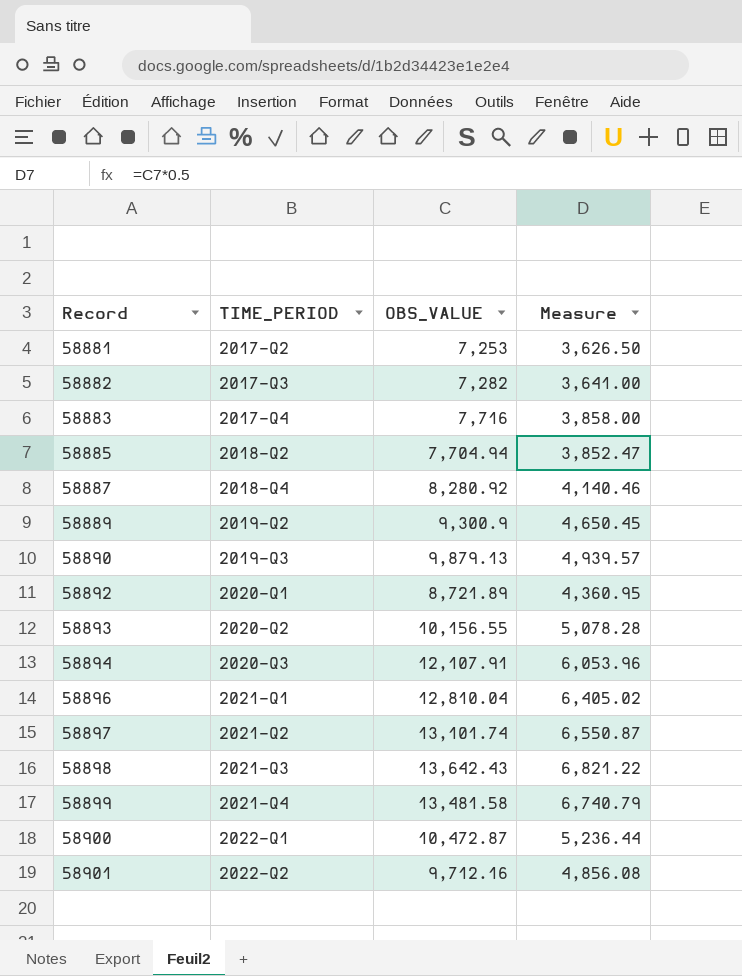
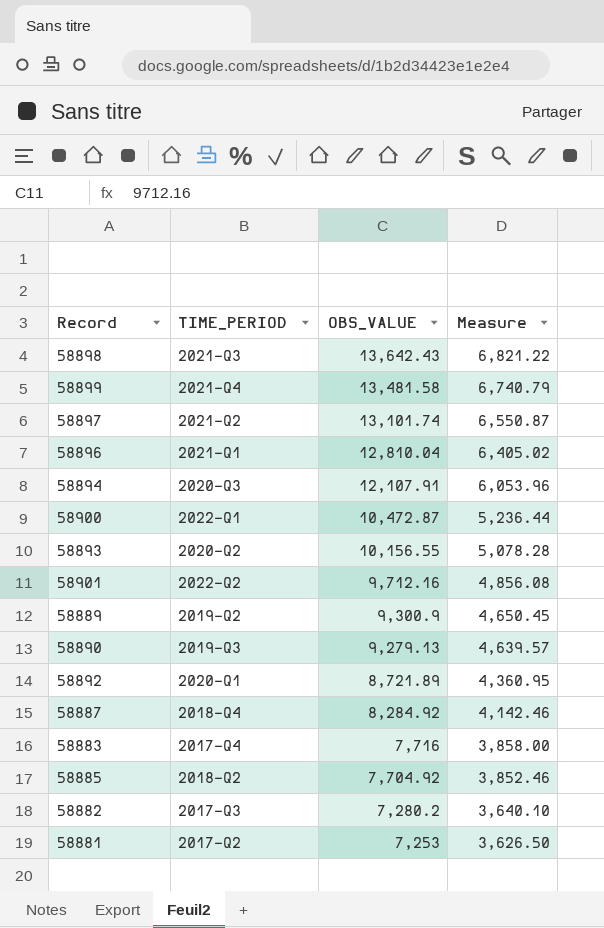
row order: Record ascending -> OBS_VALUE descending
58890 | OBS_VALUE: 9,879.13 -> 9,279.13
58890 | Measure: 4,939.57 -> 4,639.57
58887 | OBS_VALUE: 8,280.92 -> 8,284.92
58887 | Measure: 4,140.46 -> 4,142.46
58885 | OBS_VALUE: 7,704.94 -> 7,704.92
58885 | Measure: 3,852.47 -> 3,852.46
58882 | OBS_VALUE: 7,282 -> 7,280.2
58882 | Measure: 3,641.00 -> 3,640.10

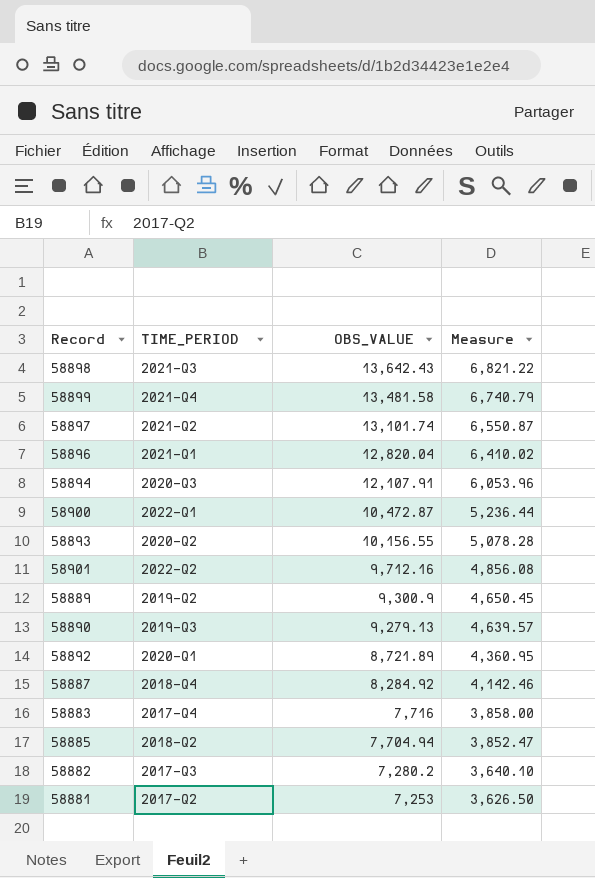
58896 | OBS_VALUE: 12,810.04 -> 12,820.04
58896 | Measure: 6,405.02 -> 6,410.02
58885 | OBS_VALUE: 7,704.92 -> 7,704.94
58885 | Measure: 3,852.46 -> 3,852.47

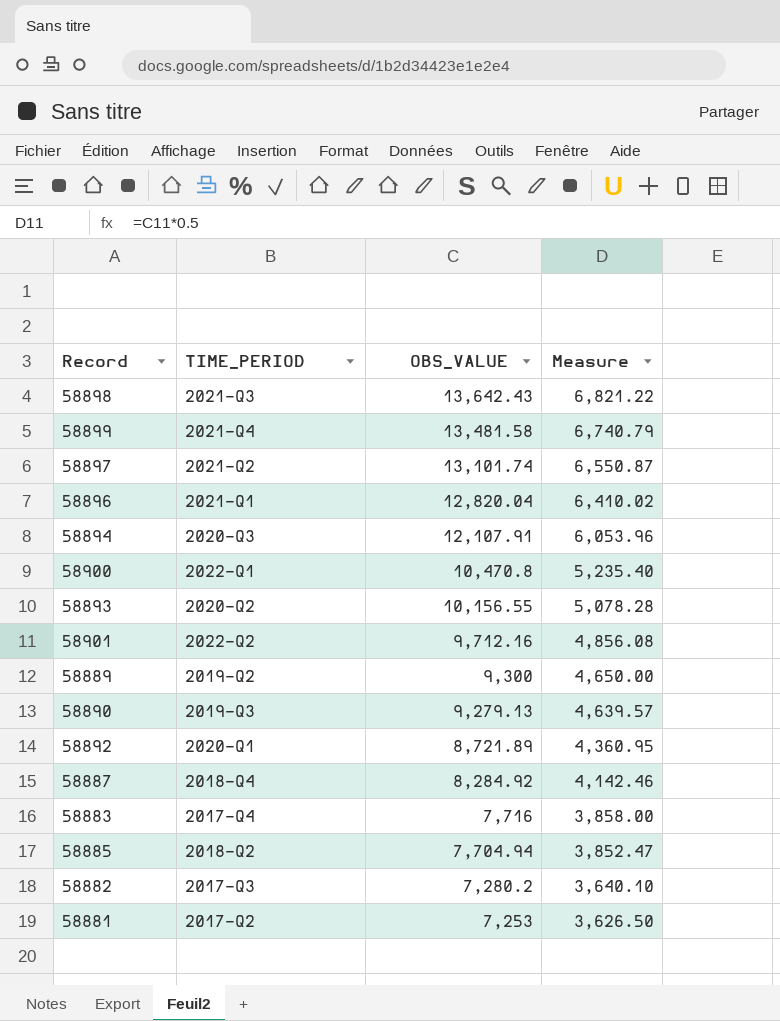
58900 | OBS_VALUE: 10,472.87 -> 10,470.8
58900 | Measure: 5,236.44 -> 5,235.40
58889 | OBS_VALUE: 9,300.9 -> 9,300
58889 | Measure: 4,650.45 -> 4,650.00

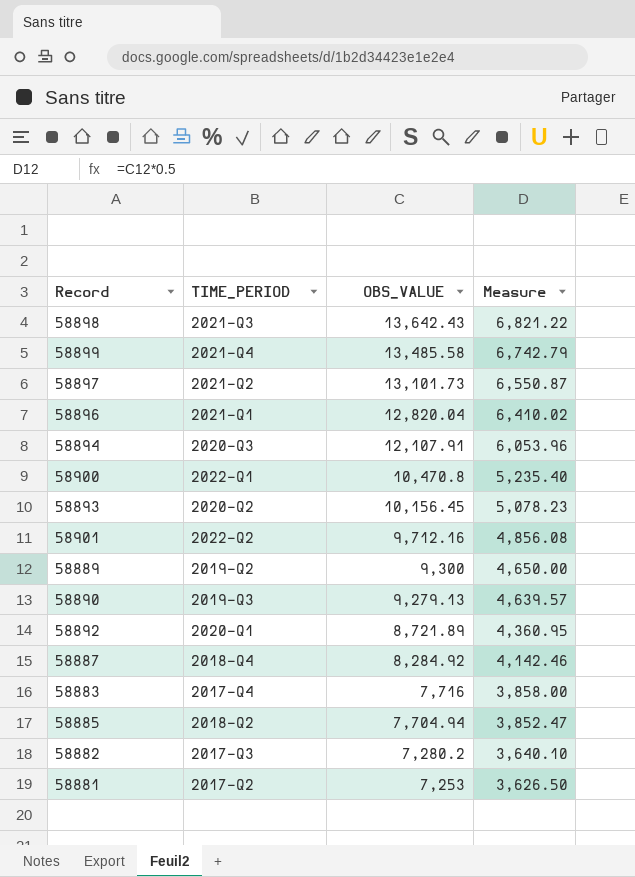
58899 | OBS_VALUE: 13,481.58 -> 13,485.58
58899 | Measure: 6,740.79 -> 6,742.79
58897 | OBS_VALUE: 13,101.74 -> 13,101.73
58893 | OBS_VALUE: 10,156.55 -> 10,156.45
58893 | Measure: 5,078.28 -> 5,078.23

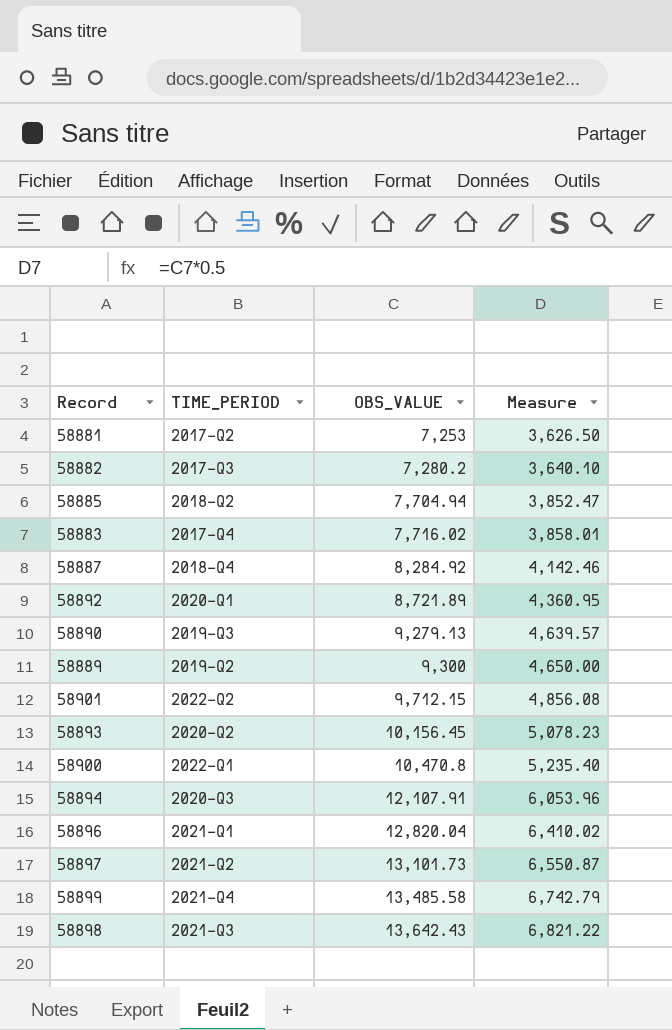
row order: OBS_VALUE descending -> OBS_VALUE ascending
58883 | OBS_VALUE: 7,716 -> 7,716.02
58883 | Measure: 3,858.00 -> 3,858.01
58901 | OBS_VALUE: 9,712.16 -> 9,712.15

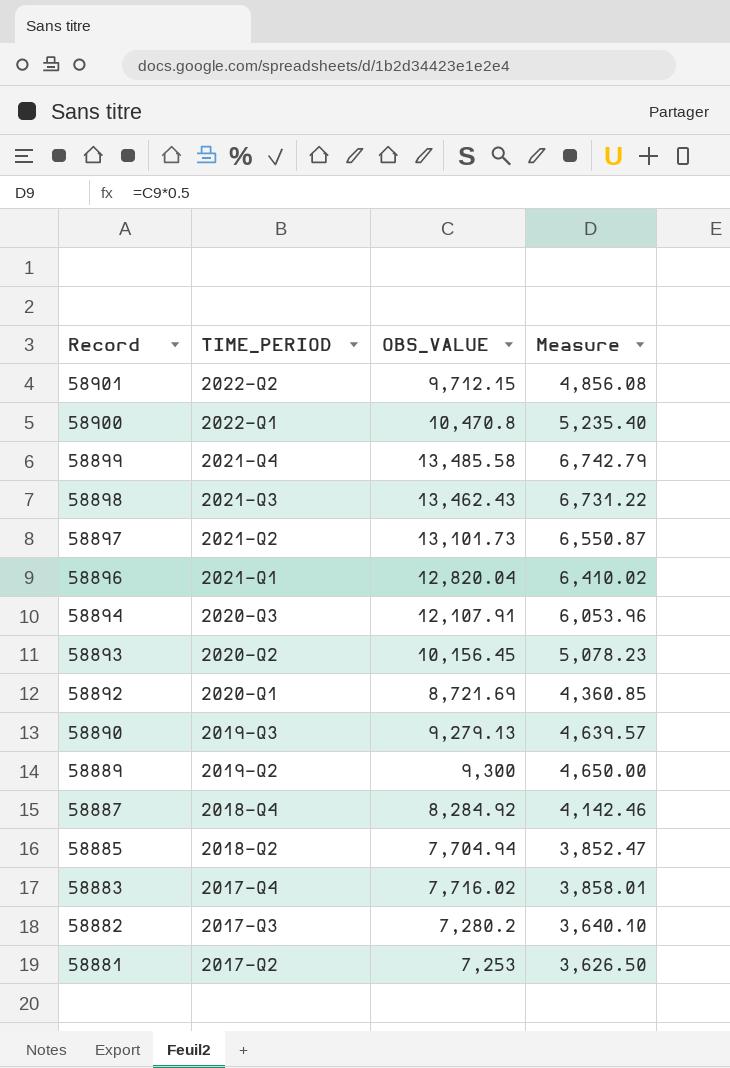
row order: OBS_VALUE ascending -> Record descending
58898 | OBS_VALUE: 13,642.43 -> 13,462.43
58898 | Measure: 6,821.22 -> 6,731.22
58892 | OBS_VALUE: 8,721.89 -> 8,721.69
58892 | Measure: 4,360.95 -> 4,360.85

